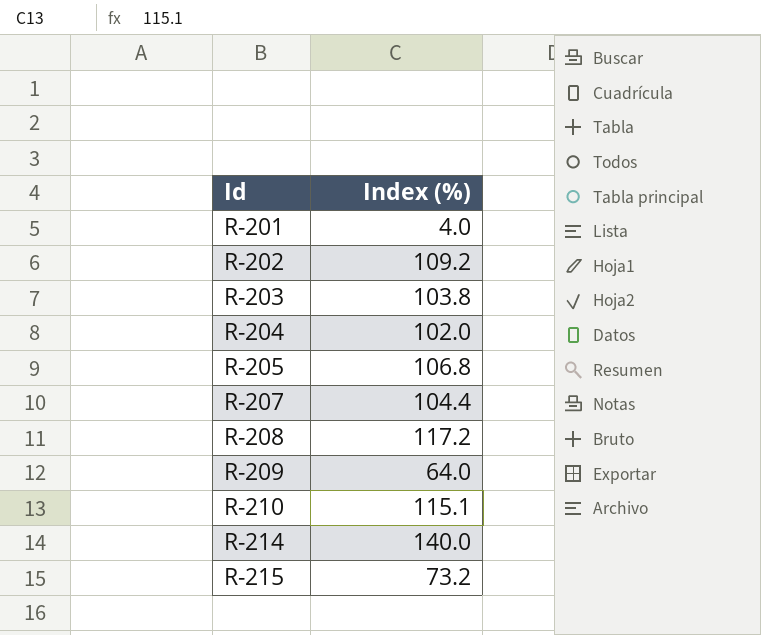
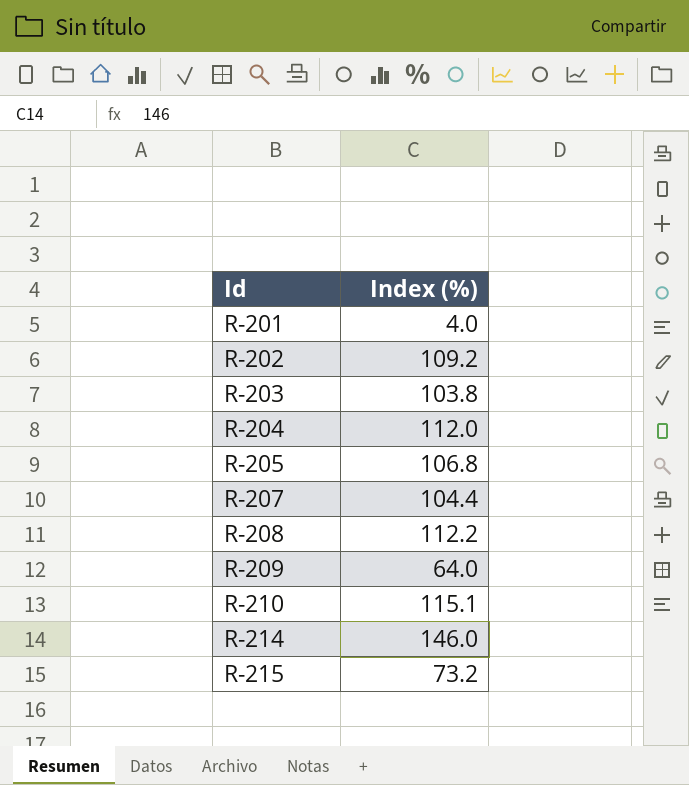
R-204 | Index (%): 102.0 -> 112.0
R-208 | Index (%): 117.2 -> 112.2
R-214 | Index (%): 140.0 -> 146.0

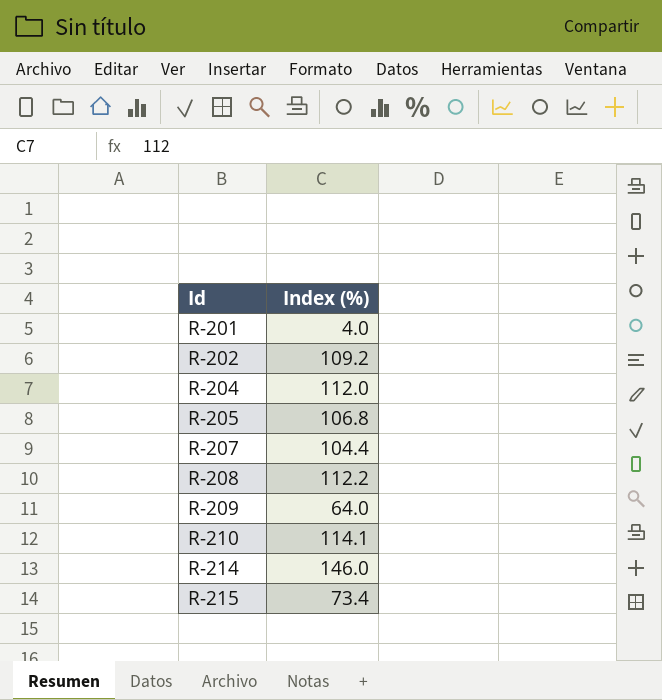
row R-203: 103.8 -> none
R-210 | Index (%): 115.1 -> 114.1
R-215 | Index (%): 73.2 -> 73.4

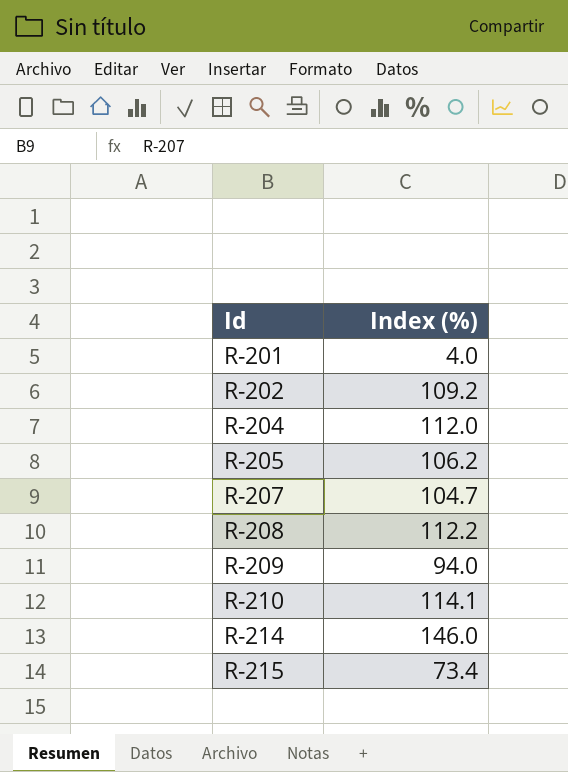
R-205 | Index (%): 106.8 -> 106.2
R-207 | Index (%): 104.4 -> 104.7
R-209 | Index (%): 64.0 -> 94.0

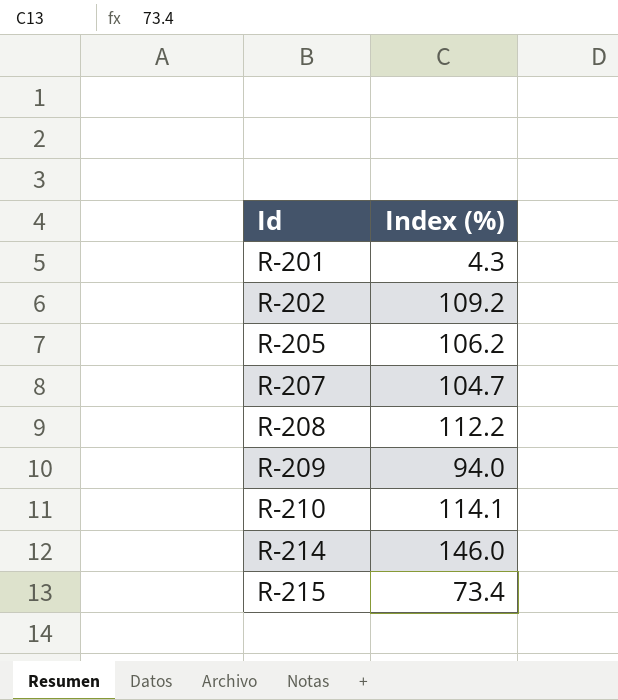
row R-204: 112.0 -> none
R-201 | Index (%): 4.0 -> 4.3

